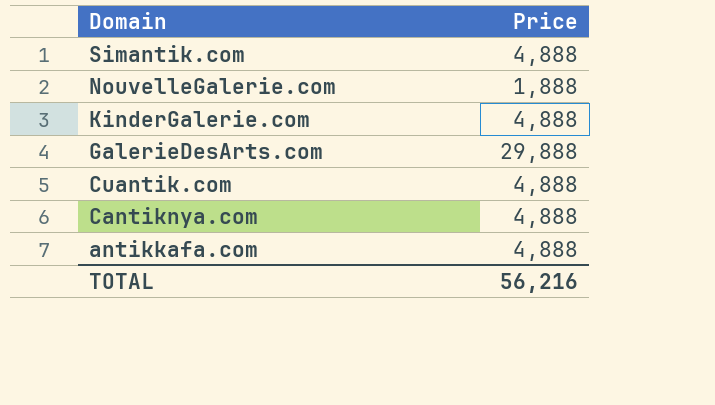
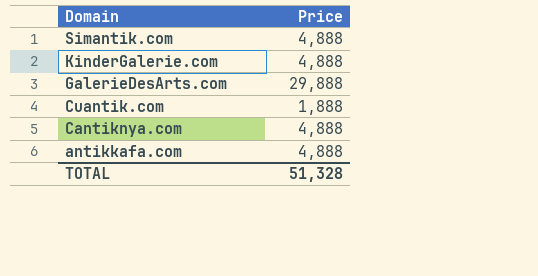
row NouvelleGalerie.com: 1,888 -> none
Cuantik.com | Price: 4,888 -> 1,888
TOTAL | Price: 56,216 -> 51,328

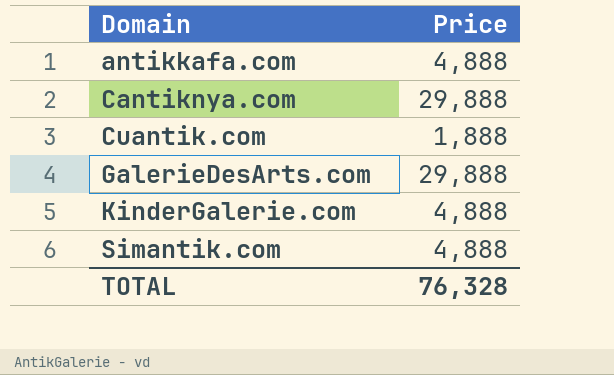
row order: Domain descending -> Domain ascending
Cantiknya.com | Price: 4,888 -> 29,888
TOTAL | Price: 51,328 -> 76,328

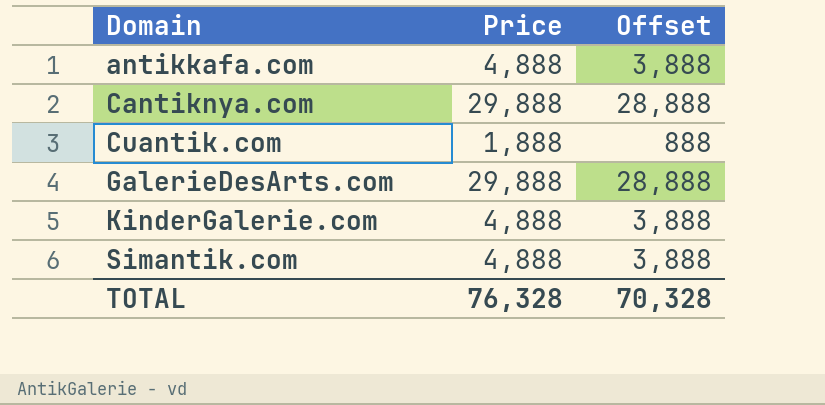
column Offset | formula: none -> [Price] - 1000

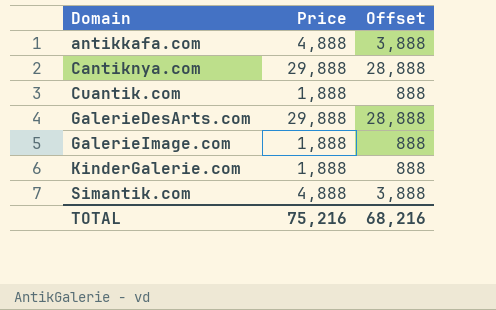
row GalerieImage.com: none -> 1,888 | 888
KinderGalerie.com | Price: 4,888 -> 1,888
KinderGalerie.com | Offset: 3,888 -> 888
TOTAL | Price: 76,328 -> 75,216
TOTAL | Offset: 70,328 -> 68,216

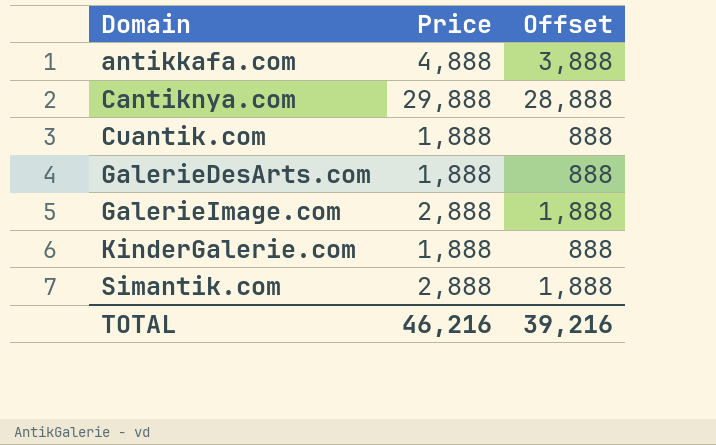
GalerieDesArts.com | Price: 29,888 -> 1,888
GalerieDesArts.com | Offset: 28,888 -> 888
GalerieImage.com | Price: 1,888 -> 2,888
GalerieImage.com | Offset: 888 -> 1,888
Simantik.com | Price: 4,888 -> 2,888
Simantik.com | Offset: 3,888 -> 1,888
TOTAL | Price: 75,216 -> 46,216
TOTAL | Offset: 68,216 -> 39,216

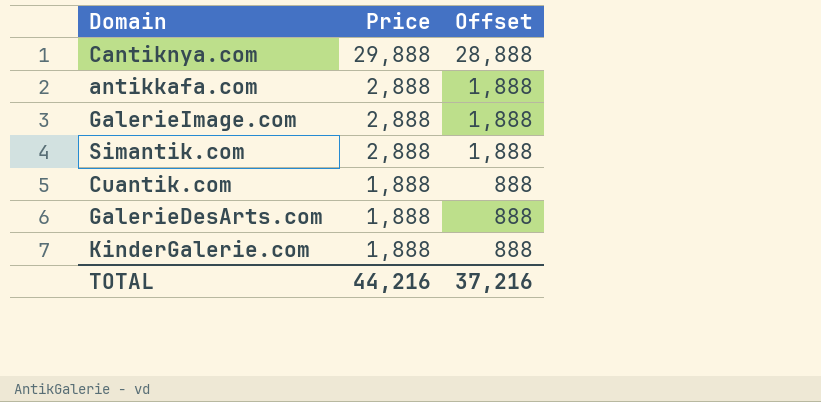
row order: Domain ascending -> Price descending
antikkafa.com | Price: 4,888 -> 2,888
antikkafa.com | Offset: 3,888 -> 1,888
TOTAL | Price: 46,216 -> 44,216
TOTAL | Offset: 39,216 -> 37,216

